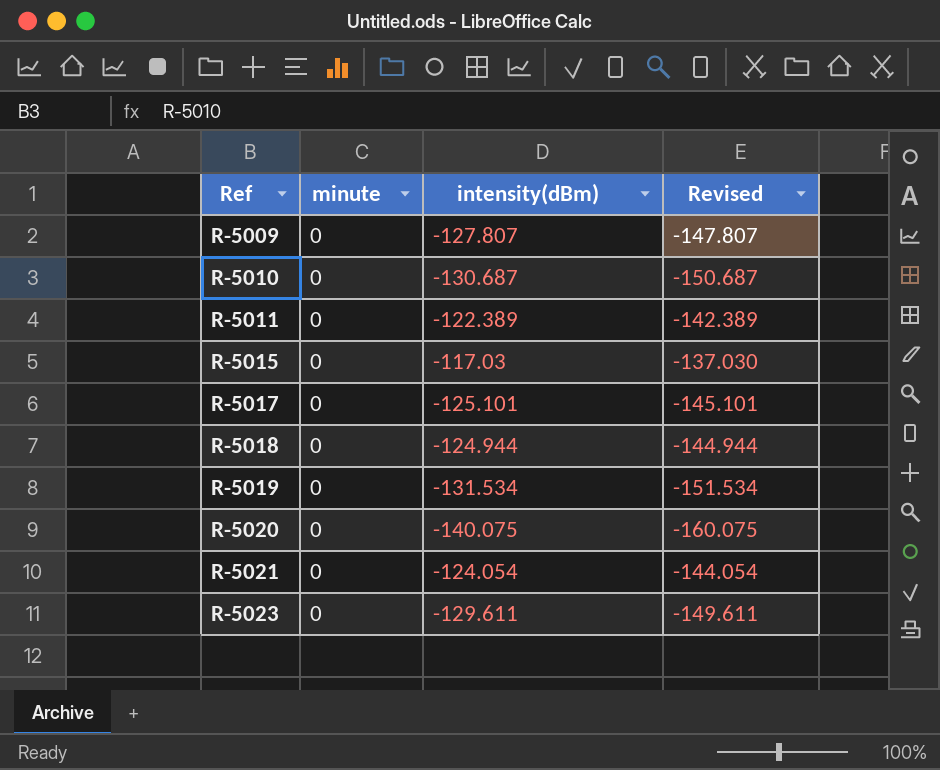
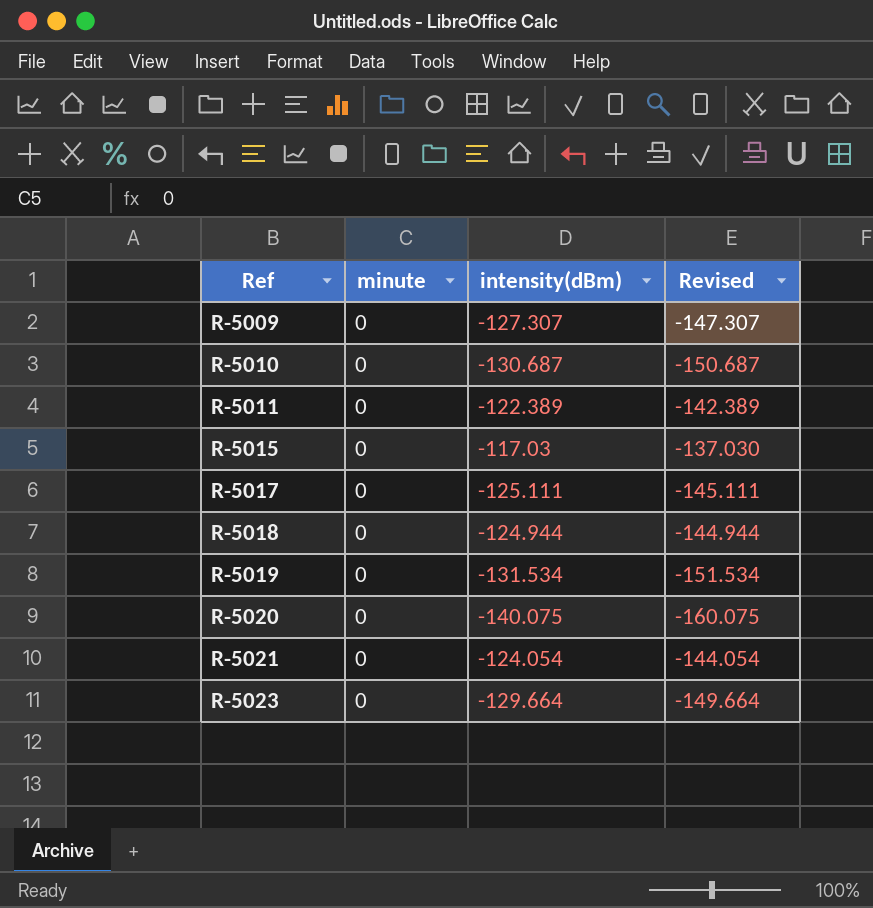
R-5009 | intensity(dBm): -127.807 -> -127.307
R-5009 | Revised: -147.807 -> -147.307
R-5017 | intensity(dBm): -125.101 -> -125.111
R-5017 | Revised: -145.101 -> -145.111
R-5023 | intensity(dBm): -129.611 -> -129.664
R-5023 | Revised: -149.611 -> -149.664

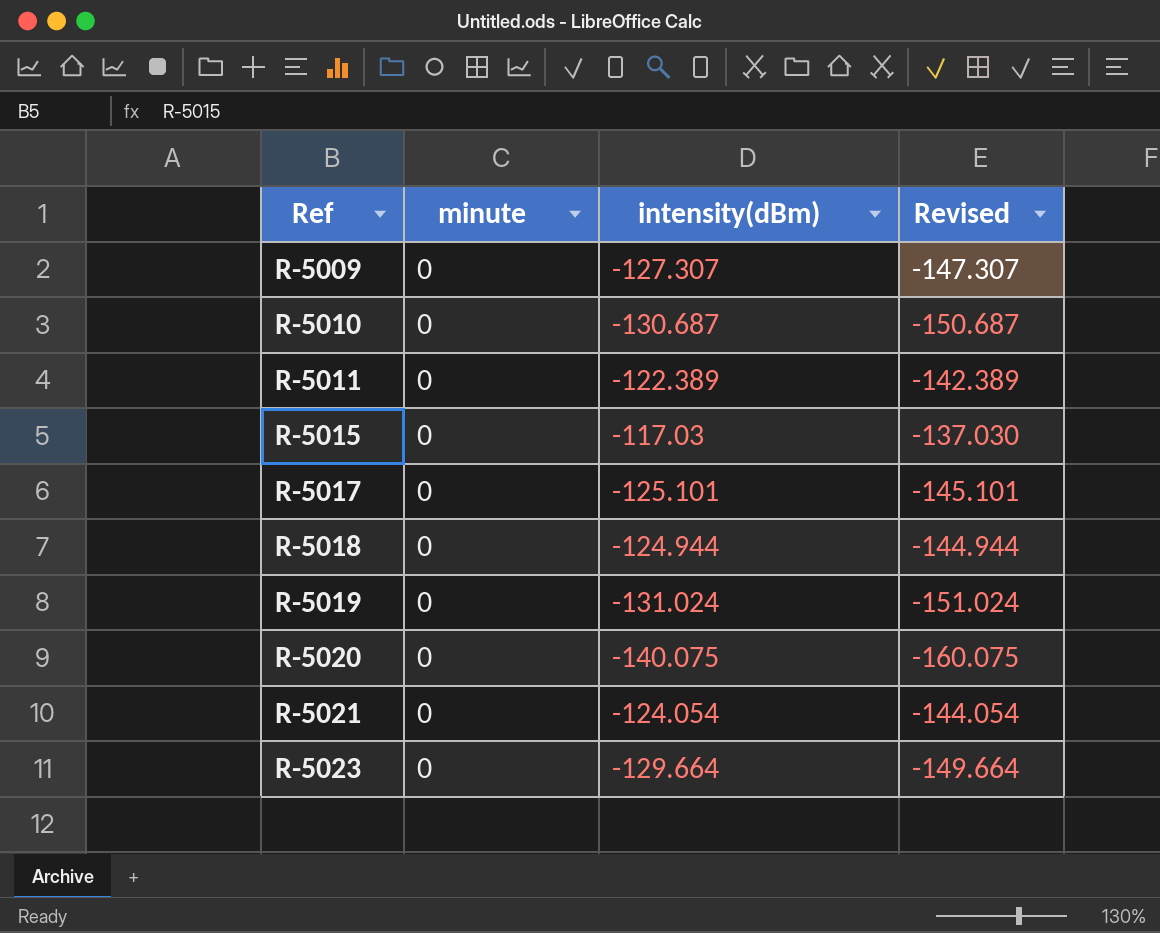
R-5017 | intensity(dBm): -125.111 -> -125.101
R-5017 | Revised: -145.111 -> -145.101
R-5019 | intensity(dBm): -131.534 -> -131.024
R-5019 | Revised: -151.534 -> -151.024

